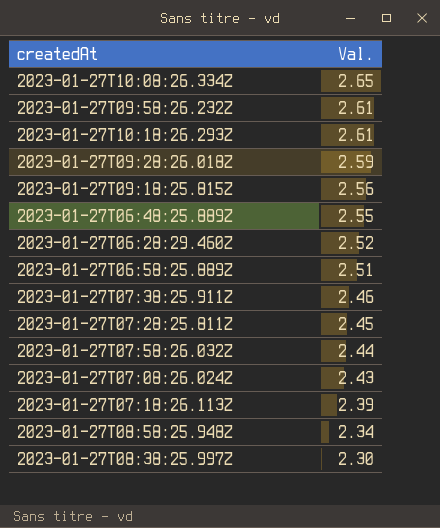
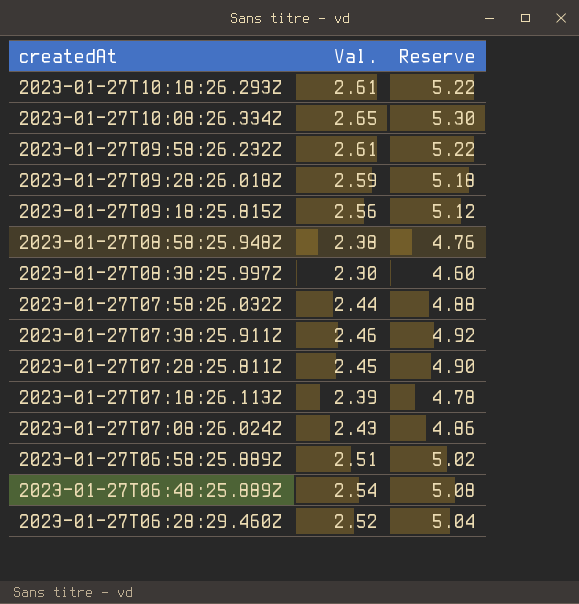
row order: Val. descending -> createdAt descending
column Reserve | formula: none -> [Val.] * 2
2023-01-27T08:58:25.948Z | Val.: 2.34 -> 2.38
2023-01-27T06:48:25.889Z | Val.: 2.55 -> 2.54

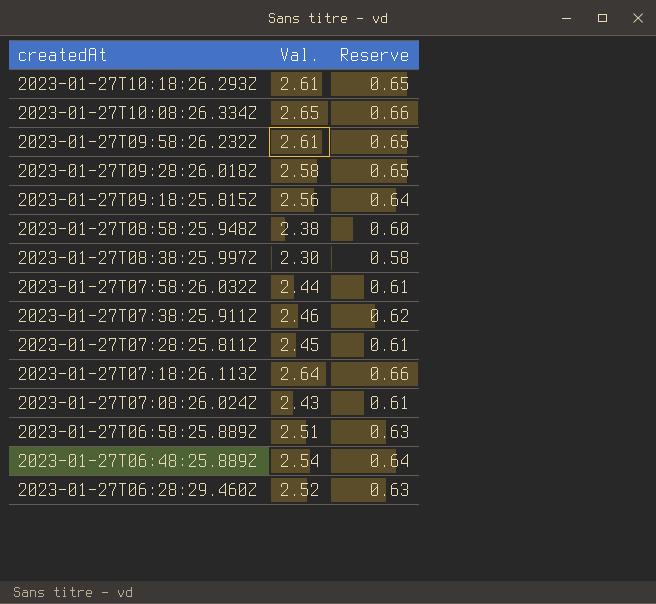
column Reserve | formula: [Val.] * 2 -> [Val.] * 0.25
2023-01-27T09:28:26.018Z | Val.: 2.59 -> 2.58
2023-01-27T07:18:26.113Z | Val.: 2.39 -> 2.64

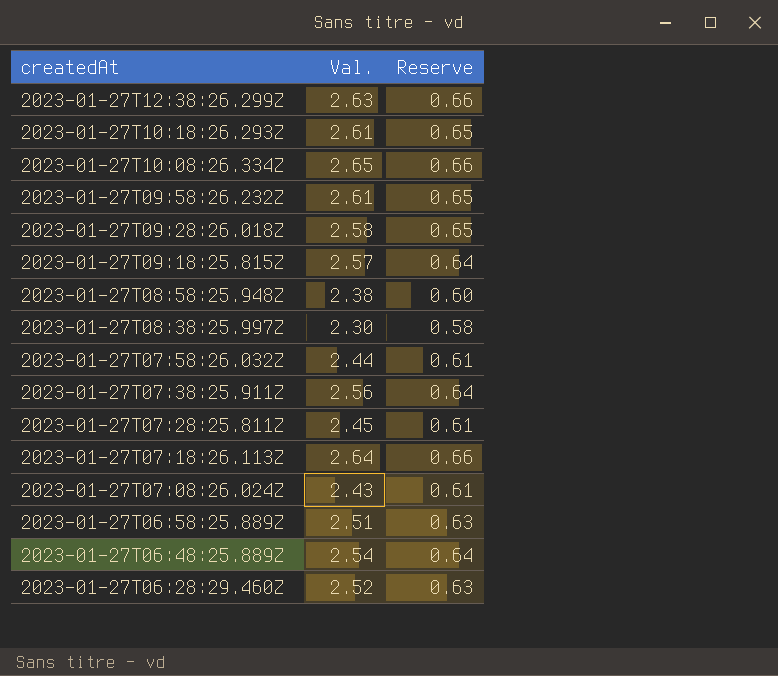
row 2023-01-27T12:38:26.299Z: none -> 2.63 | 0.66
2023-01-27T09:18:25.815Z | Val.: 2.56 -> 2.57
2023-01-27T07:38:25.911Z | Val.: 2.46 -> 2.56
2023-01-27T07:38:25.911Z | Reserve: 0.62 -> 0.64

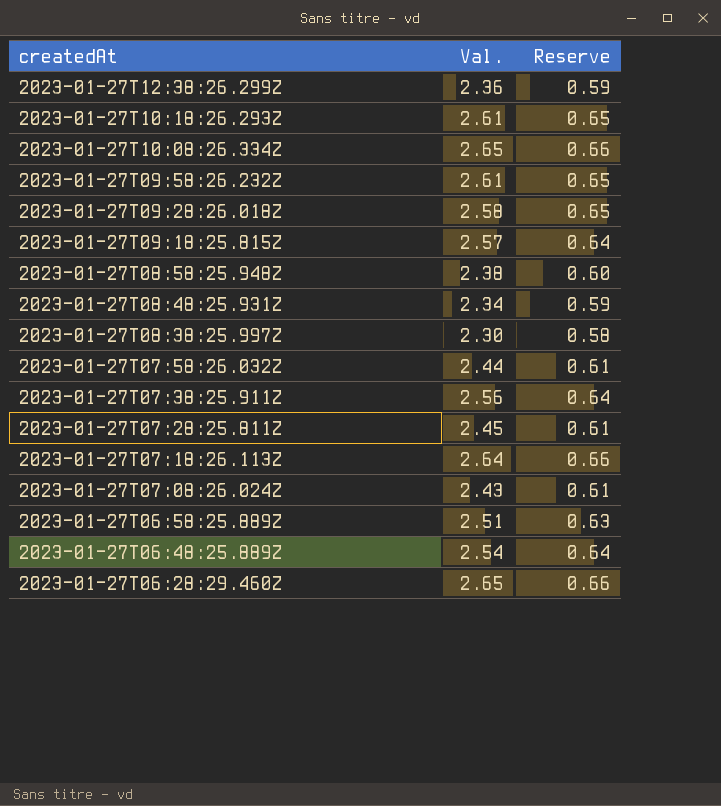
2023-01-27T12:38:26.299Z | Val.: 2.63 -> 2.36
2023-01-27T12:38:26.299Z | Reserve: 0.66 -> 0.59
row 2023-01-27T08:48:25.931Z: none -> 2.34 | 0.59
2023-01-27T06:28:29.460Z | Val.: 2.52 -> 2.65
2023-01-27T06:28:29.460Z | Reserve: 0.63 -> 0.66

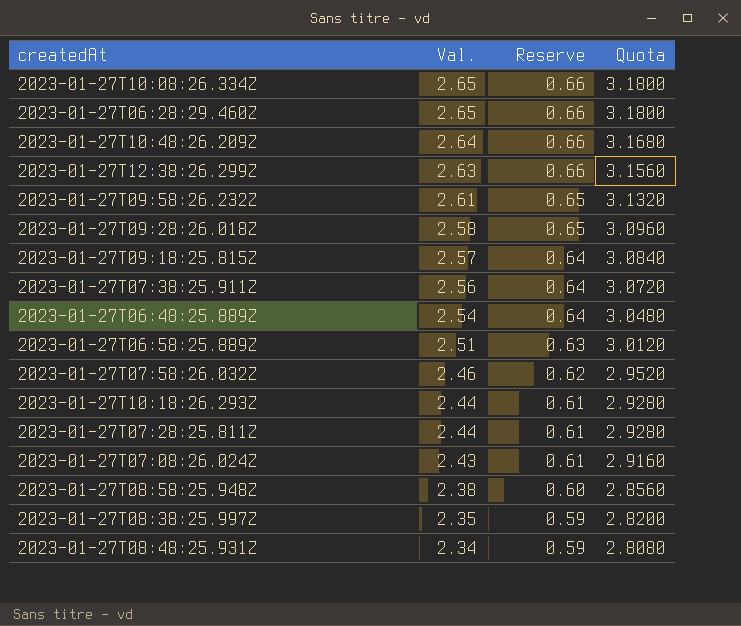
row order: createdAt descending -> Val. descending
column Quota | formula: none -> [Val.] * 1.2
row 2023-01-27T07:18:26.113Z: 2.64 | 0.66 -> none
row 2023-01-27T10:48:26.209Z: none -> 2.64 | 0.66 | 3.1680
2023-01-27T12:38:26.299Z | Val.: 2.36 -> 2.63
2023-01-27T12:38:26.299Z | Reserve: 0.59 -> 0.66
2023-01-27T07:58:26.032Z | Val.: 2.44 -> 2.46
2023-01-27T07:58:26.032Z | Reserve: 0.61 -> 0.62
2023-01-27T10:18:26.293Z | Val.: 2.61 -> 2.44
2023-01-27T10:18:26.293Z | Reserve: 0.65 -> 0.61
2023-01-27T07:28:25.811Z | Val.: 2.45 -> 2.44
2023-01-27T08:38:25.997Z | Val.: 2.30 -> 2.35
2023-01-27T08:38:25.997Z | Reserve: 0.58 -> 0.59

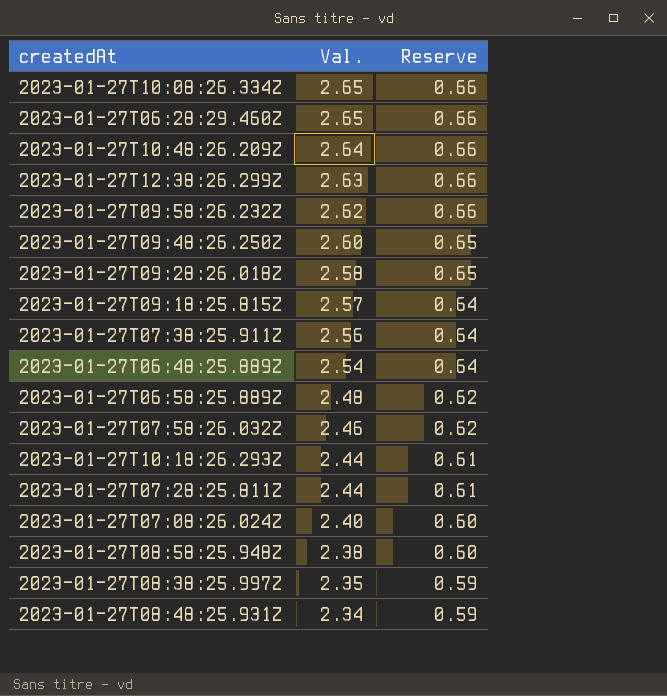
column Quota | formula: [Val.] * 1.2 -> none
2023-01-27T09:58:26.232Z | Val.: 2.61 -> 2.62
2023-01-27T09:58:26.232Z | Reserve: 0.65 -> 0.66
row 2023-01-27T09:48:26.250Z: none -> 2.60 | 0.65
2023-01-27T06:58:25.889Z | Val.: 2.51 -> 2.48
2023-01-27T06:58:25.889Z | Reserve: 0.63 -> 0.62
2023-01-27T07:08:26.024Z | Val.: 2.43 -> 2.40
2023-01-27T07:08:26.024Z | Reserve: 0.61 -> 0.60

